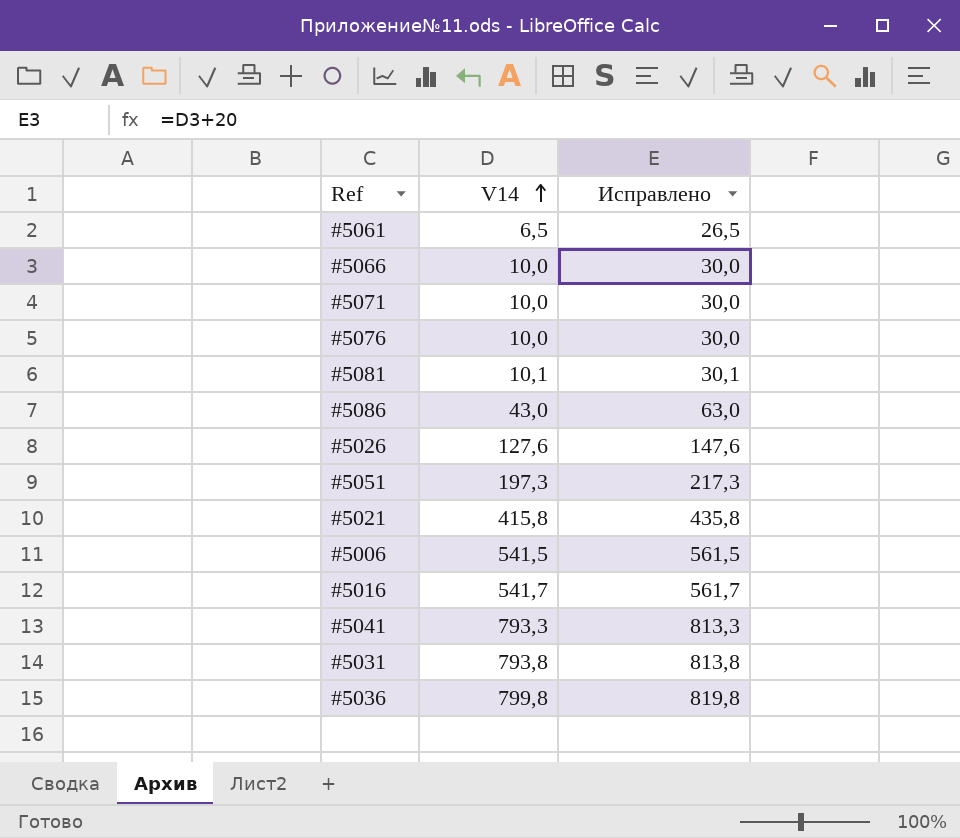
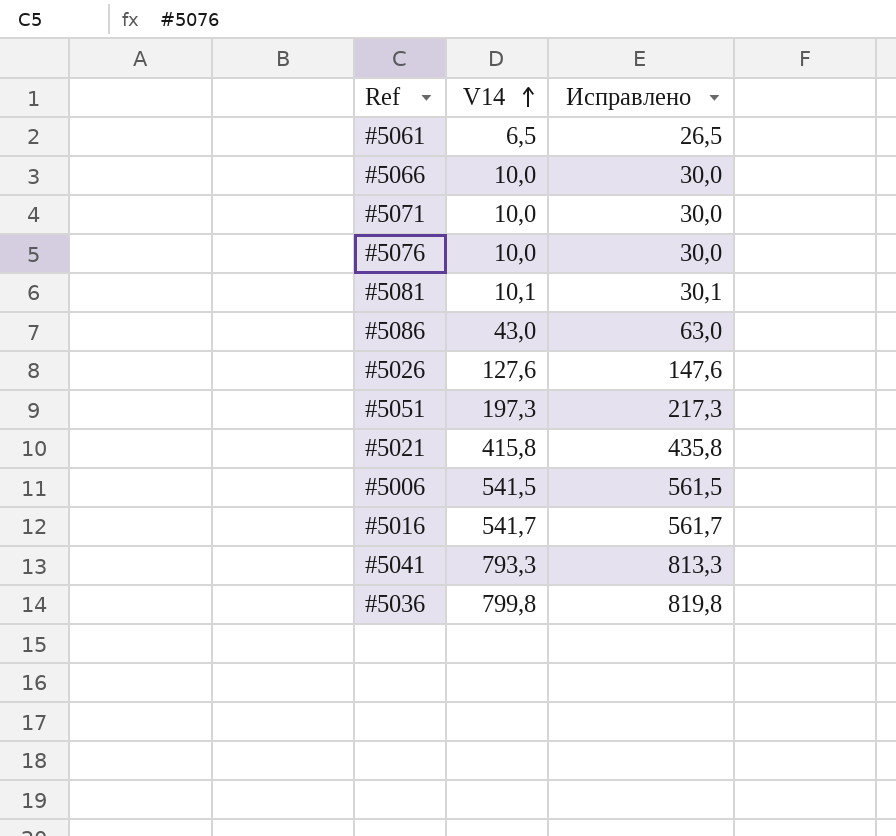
row #5031: 793,8 | 813,8 -> none

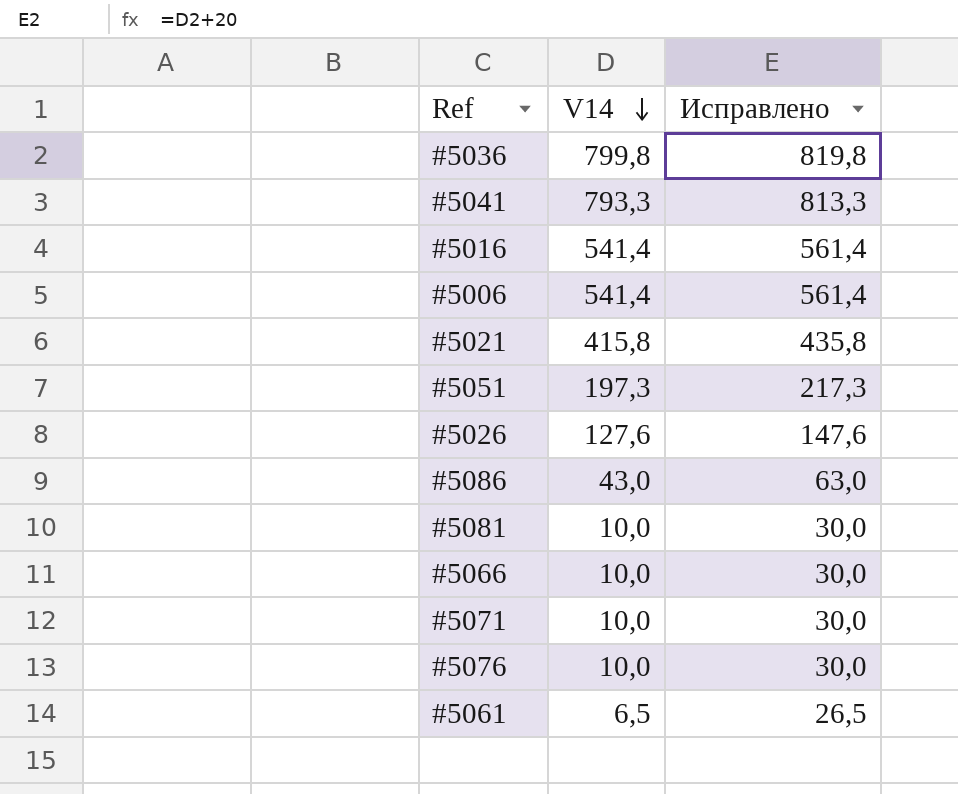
row order: V14 ascending -> V14 descending
#5016 | V14: 541,7 -> 541,4
#5016 | Исправлено: 561,7 -> 561,4
#5006 | V14: 541,5 -> 541,4
#5006 | Исправлено: 561,5 -> 561,4
#5081 | V14: 10,1 -> 10,0
#5081 | Исправлено: 30,1 -> 30,0

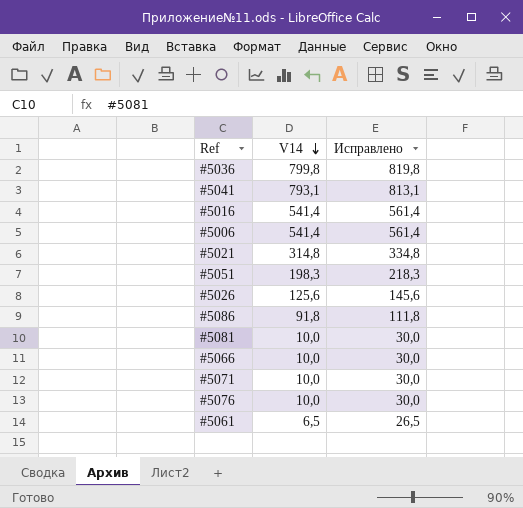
#5041 | V14: 793,3 -> 793,1
#5041 | Исправлено: 813,3 -> 813,1
#5021 | V14: 415,8 -> 314,8
#5021 | Исправлено: 435,8 -> 334,8
#5051 | V14: 197,3 -> 198,3
#5051 | Исправлено: 217,3 -> 218,3
#5026 | V14: 127,6 -> 125,6
#5026 | Исправлено: 147,6 -> 145,6
#5086 | V14: 43,0 -> 91,8
#5086 | Исправлено: 63,0 -> 111,8

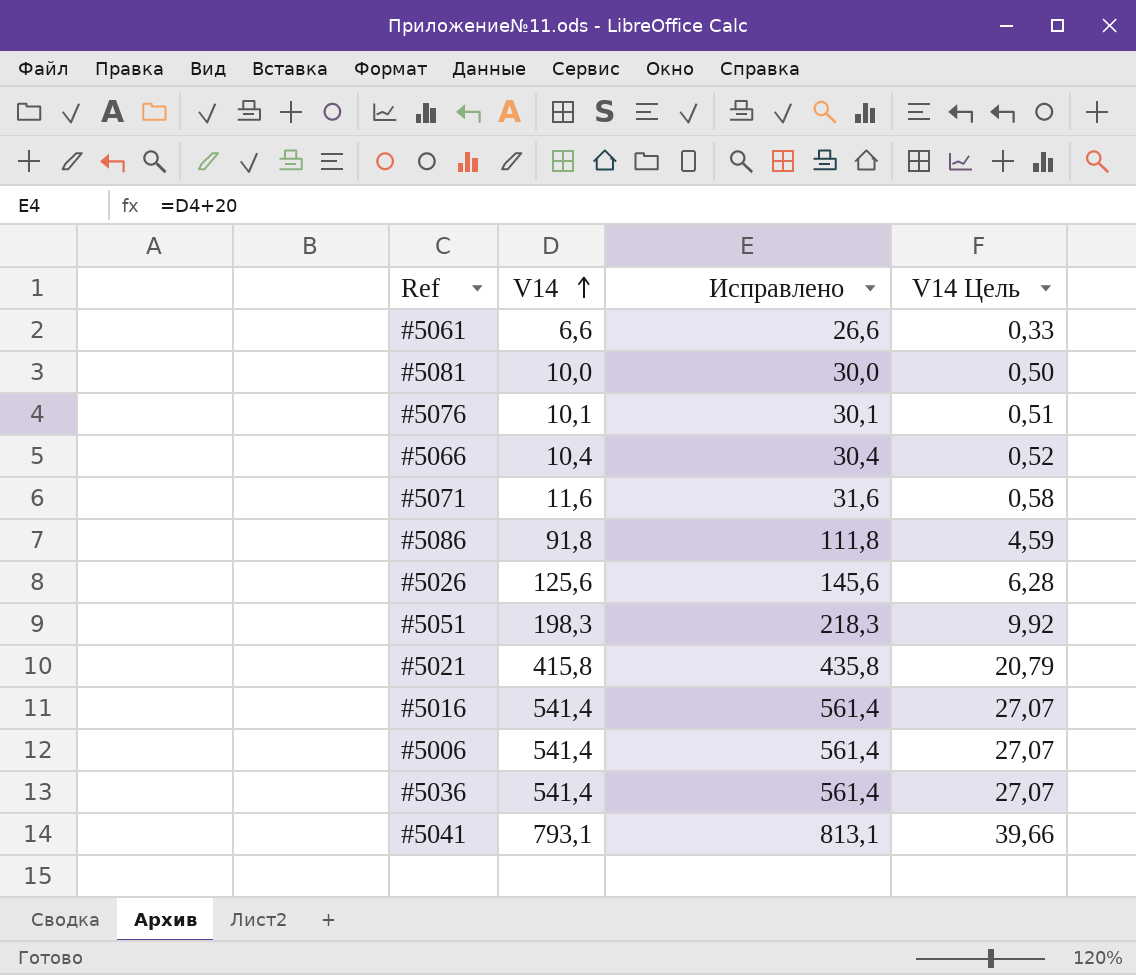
row order: V14 descending -> V14 ascending
column V14 Цель | formula: none -> [V14] * 0,05
#5061 | V14: 6,5 -> 6,6
#5061 | Исправлено: 26,5 -> 26,6
#5076 | V14: 10,0 -> 10,1
#5076 | Исправлено: 30,0 -> 30,1
#5066 | V14: 10,0 -> 10,4
#5066 | Исправлено: 30,0 -> 30,4
#5071 | V14: 10,0 -> 11,6
#5071 | Исправлено: 30,0 -> 31,6
#5021 | V14: 314,8 -> 415,8
#5021 | Исправлено: 334,8 -> 435,8
#5036 | V14: 799,8 -> 541,4
#5036 | Исправлено: 819,8 -> 561,4

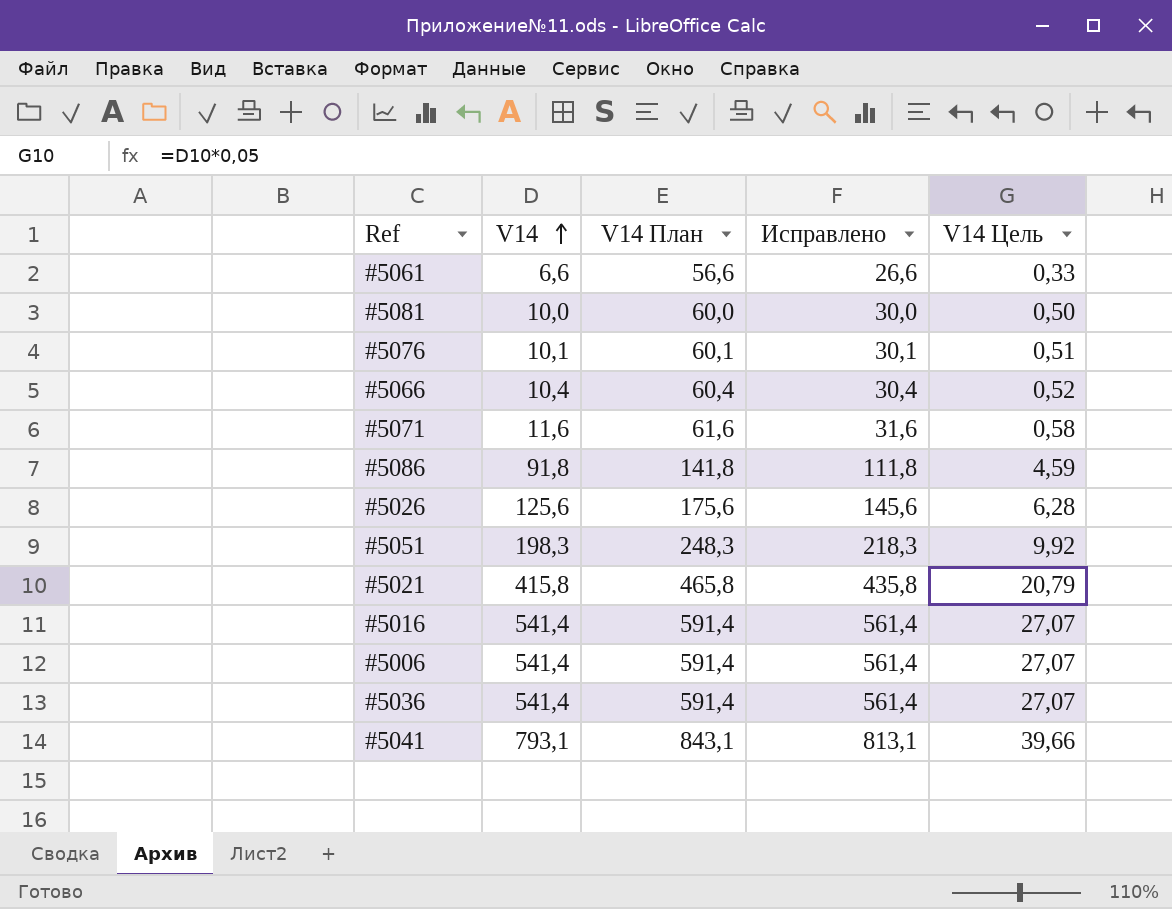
column V14 План | formula: none -> [V14] + 50

